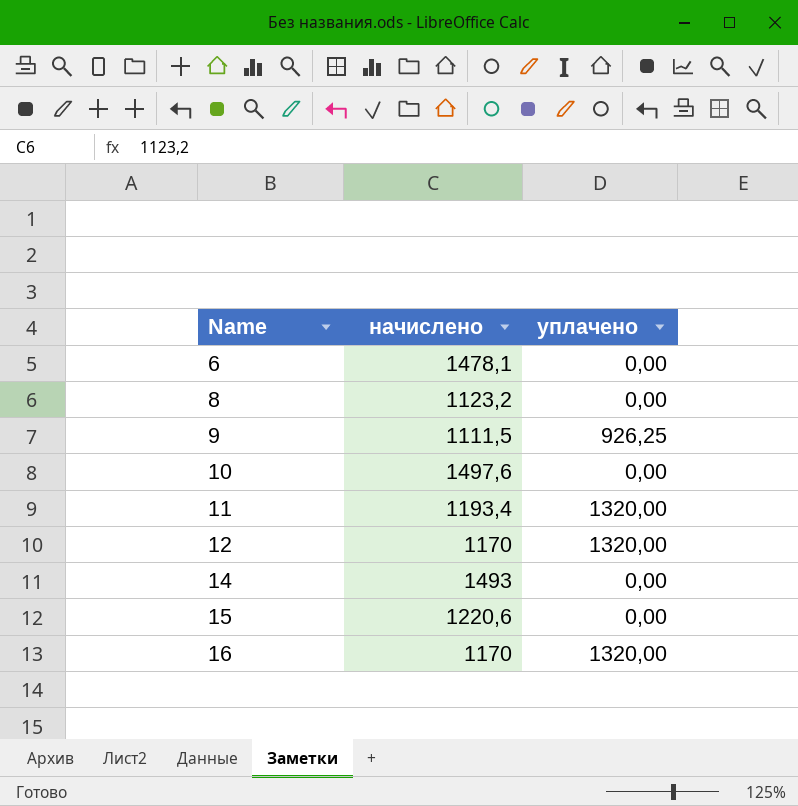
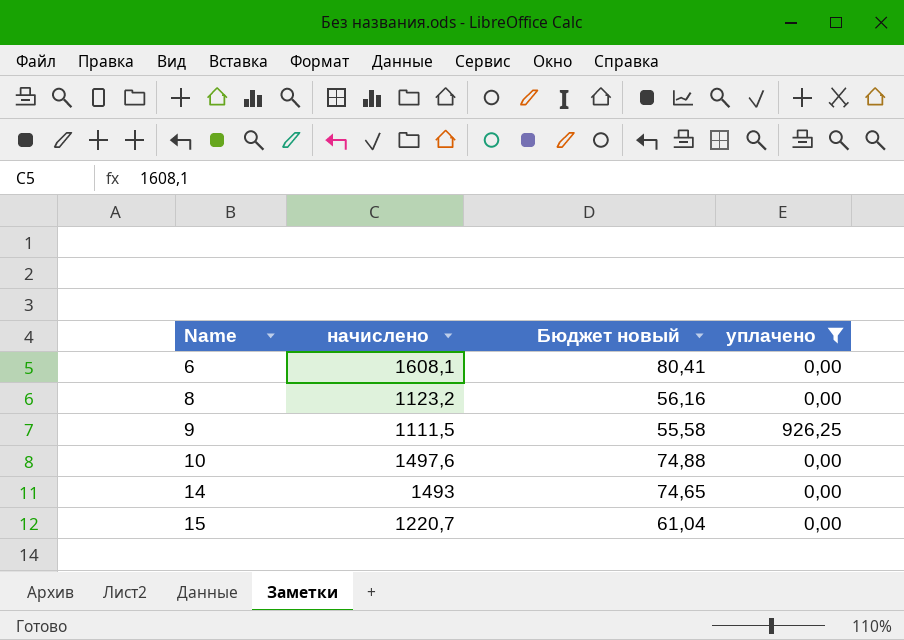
filter: none -> уплачено != 1320,00
column Бюджет новый | formula: none -> [начислено] * 0,05
6 | начислено: 1478,1 -> 1608,1
15 | начислено: 1220,6 -> 1220,7

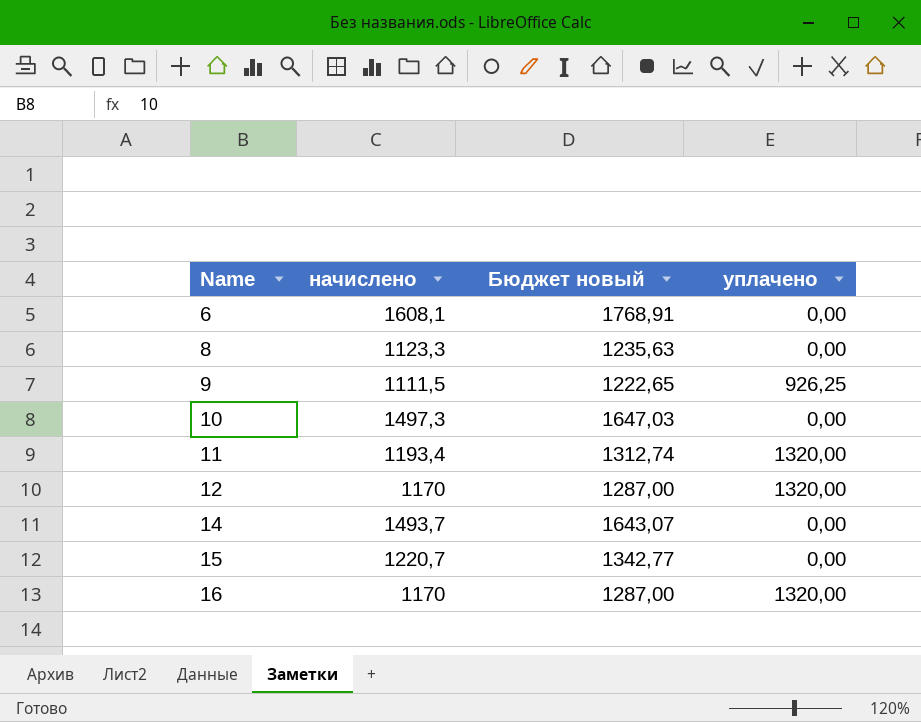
filter: уплачено != 1320,00 -> none
column Бюджет новый | formula: [начислено] * 0,05 -> [начислено] * 1,1
8 | начислено: 1123,2 -> 1123,3
10 | начислено: 1497,6 -> 1497,3
14 | начислено: 1493 -> 1493,7

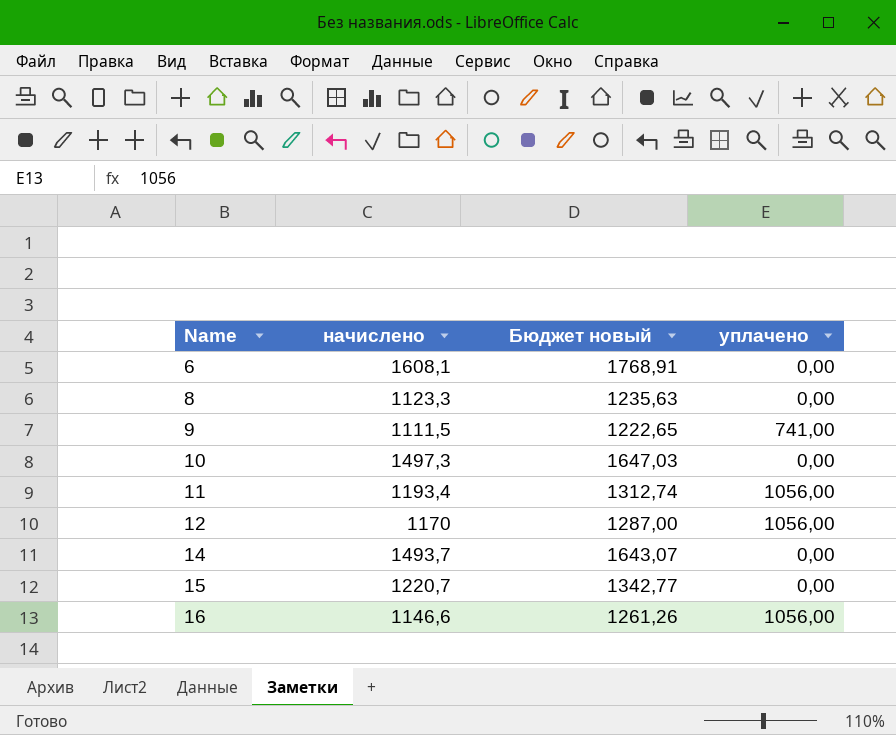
9 | уплачено: 926,25 -> 741,00
11 | уплачено: 1320,00 -> 1056,00
12 | уплачено: 1320,00 -> 1056,00
16 | начислено: 1170 -> 1146,6
16 | Бюджет новый: 1287,00 -> 1261,26
16 | уплачено: 1320,00 -> 1056,00

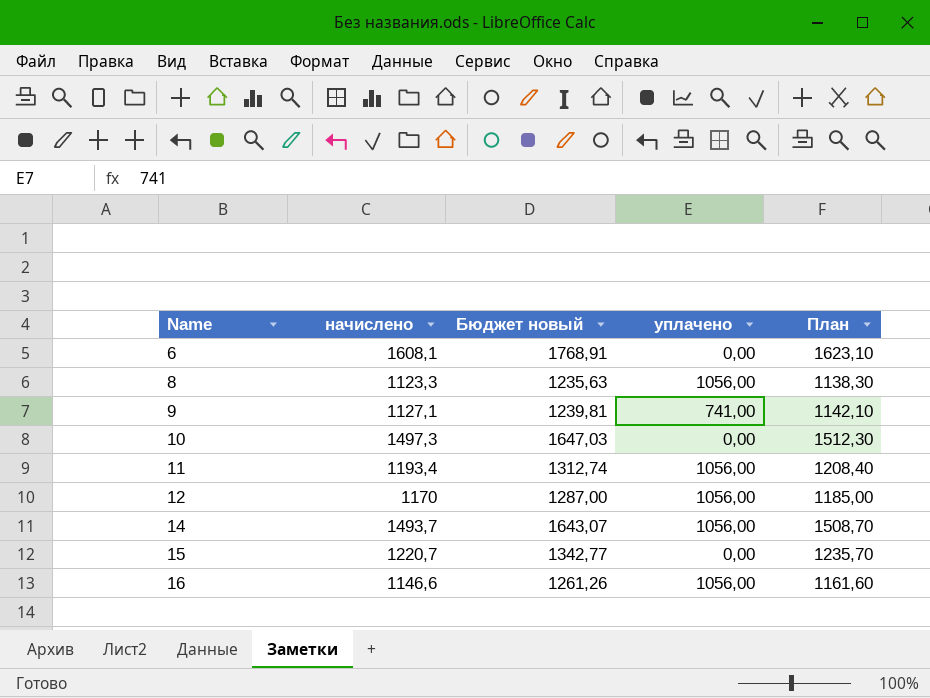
column План | formula: none -> [начислено] + 15
8 | уплачено: 0,00 -> 1056,00
9 | начислено: 1111,5 -> 1127,1
9 | Бюджет новый: 1222,65 -> 1239,81
14 | уплачено: 0,00 -> 1056,00

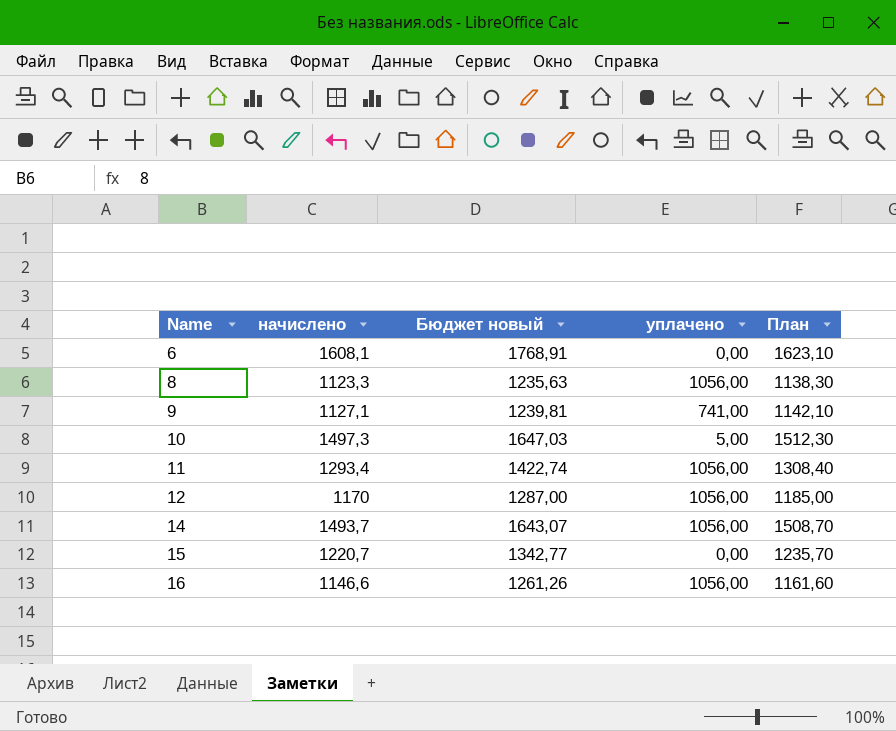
10 | уплачено: 0,00 -> 5,00
11 | начислено: 1193,4 -> 1293,4
11 | Бюджет новый: 1312,74 -> 1422,74
11 | План: 1208,40 -> 1308,40

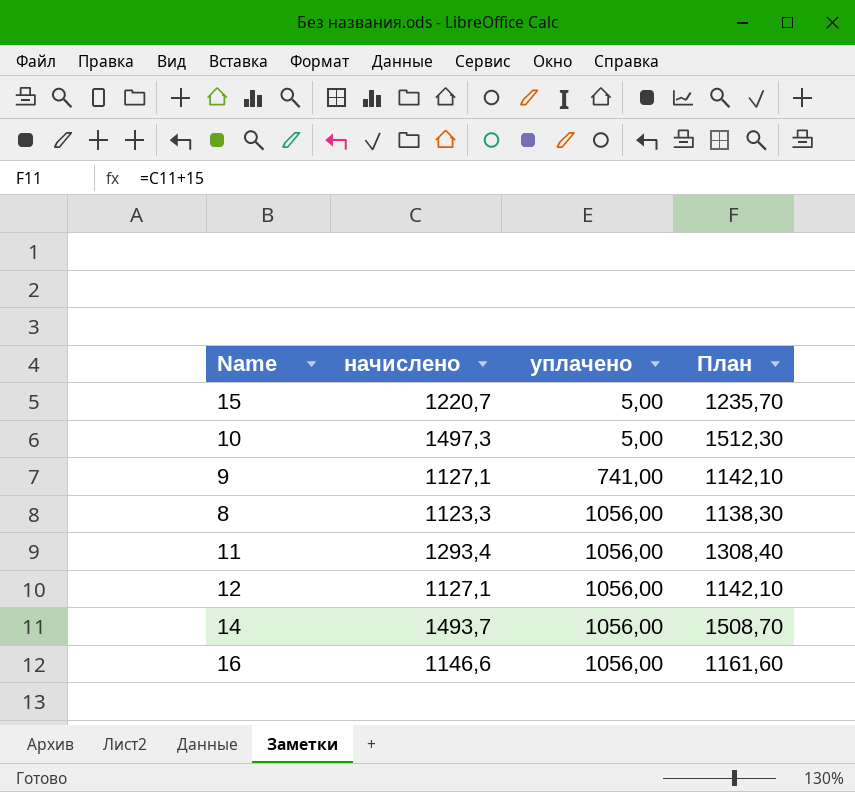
row order: Name ascending -> уплачено ascending
column Бюджет новый | formula: [начислено] * 1,1 -> none
row 6: 1608,1 | 1768,91 | 0,00 | 1623,10 -> none
15 | уплачено: 0,00 -> 5,00
12 | начислено: 1170 -> 1127,1
12 | План: 1185,00 -> 1142,10

